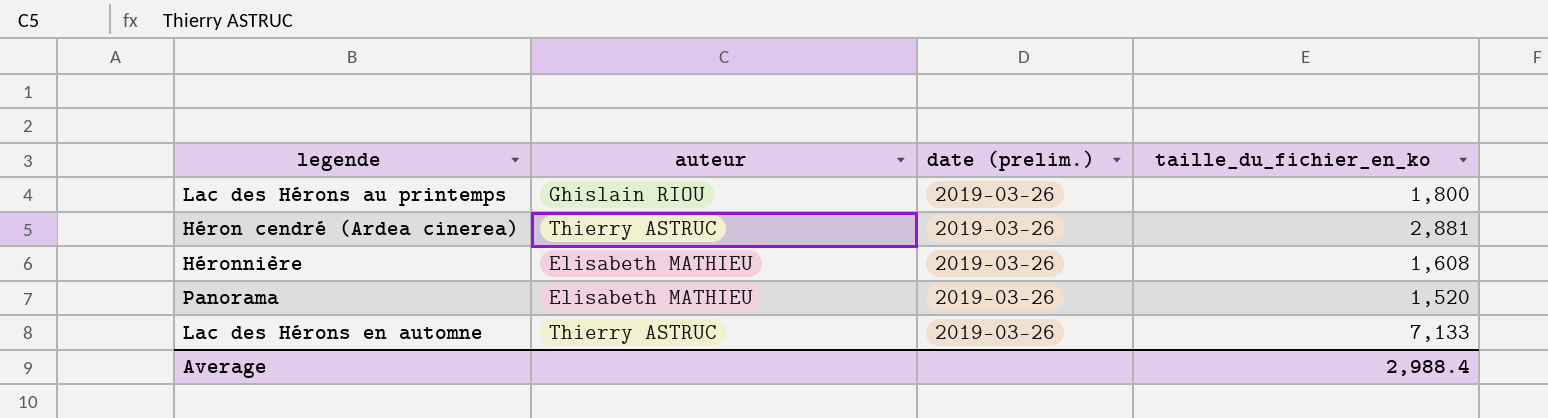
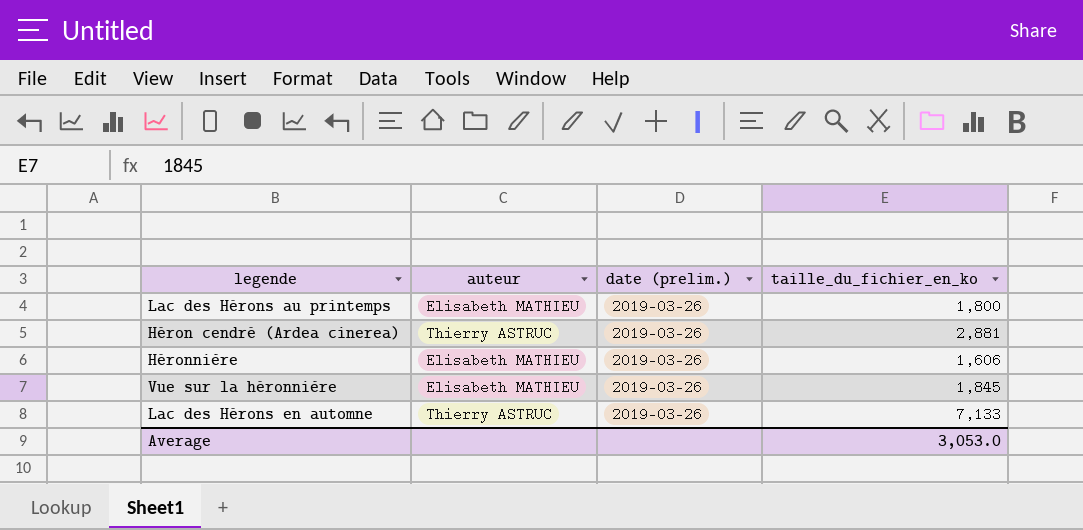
row Panorama: Elisabeth MATHIEU | 2019-03-26 | 1,520 -> none
Lac des Hérons au printemps | auteur: Ghislain RIOU -> Elisabeth MATHIEU
Héronnière | taille_du_fichier_en_ko: 1,608 -> 1,606
row Vue sur la héronnière: none -> Elisabeth MATHIEU | 2019-03-26 | 1,845
Average | taille_du_fichier_en_ko: 2,988.4 -> 3,053.0

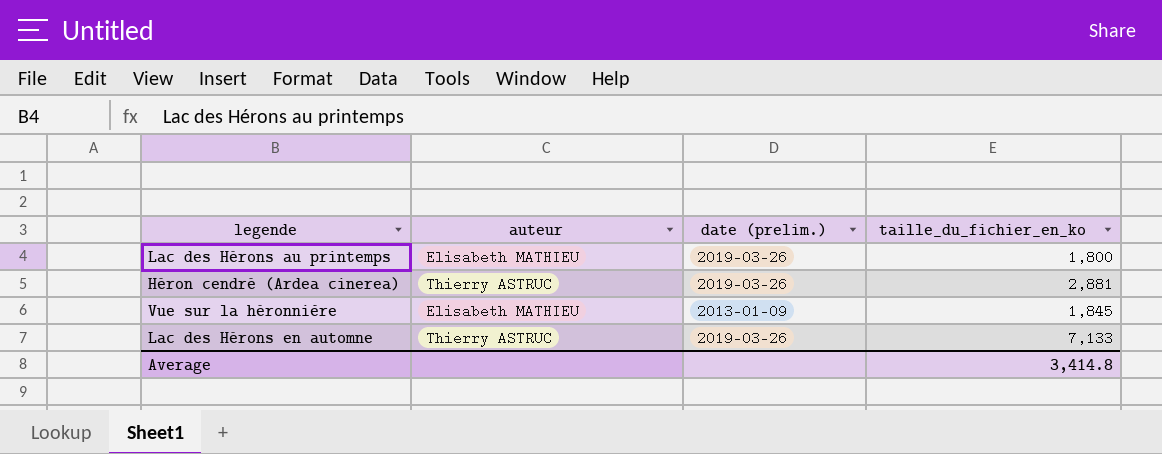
row Héronnière: Elisabeth MATHIEU | 2019-03-26 | 1,606 -> none
Vue sur la héronnière | date (prelim.): 2019-03-26 -> 2013-01-09
Average | taille_du_fichier_en_ko: 3,053.0 -> 3,414.8

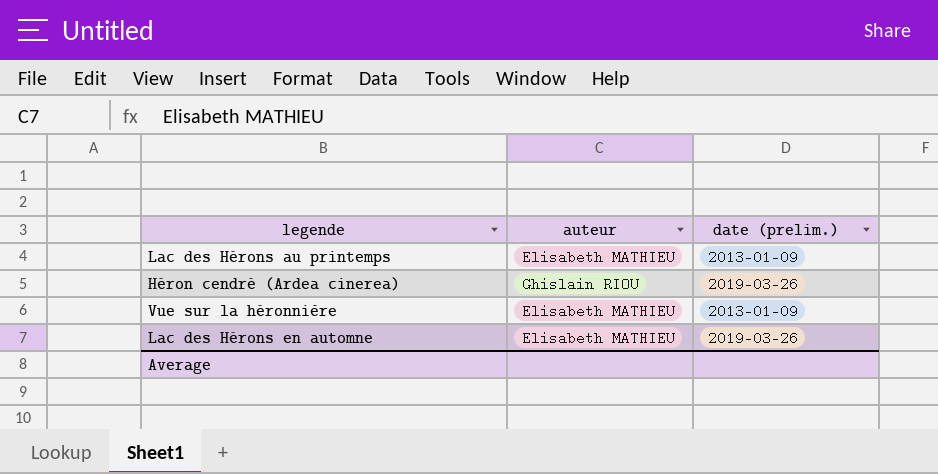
column taille_du_fichier_en_ko | position: 4 -> none
Lac des Hérons au printemps | date (prelim.): 2019-03-26 -> 2013-01-09
Héron cendré (Ardea cinerea) | auteur: Thierry ASTRUC -> Ghislain RIOU
Lac des Hérons en automne | auteur: Thierry ASTRUC -> Elisabeth MATHIEU

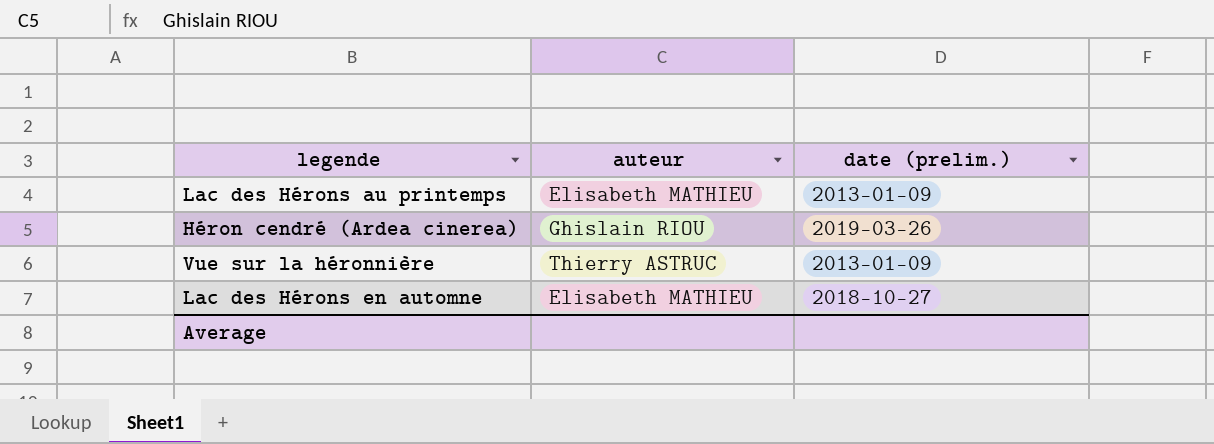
Vue sur la héronnière | auteur: Elisabeth MATHIEU -> Thierry ASTRUC
Lac des Hérons en automne | date (prelim.): 2019-03-26 -> 2018-10-27

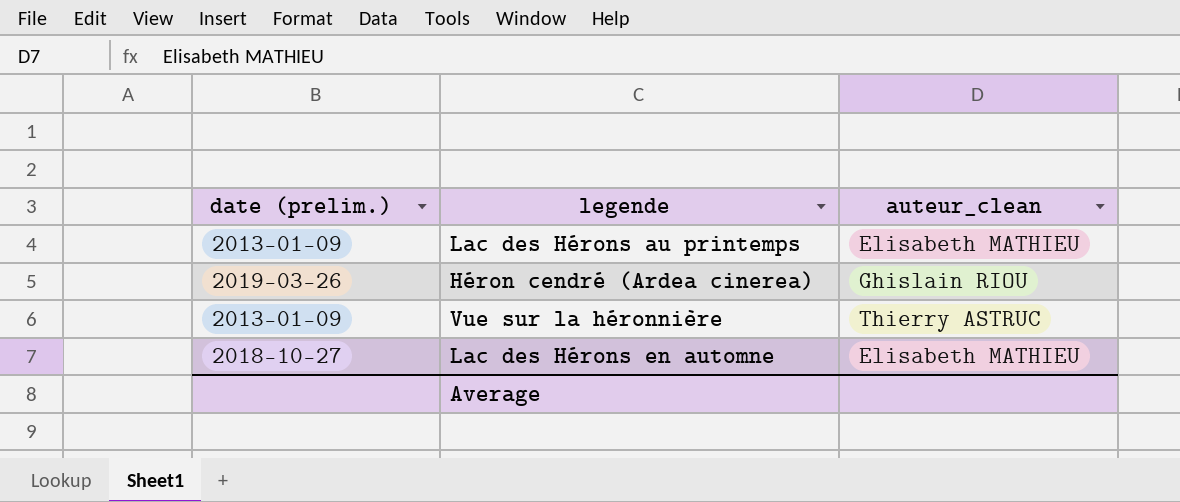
column date (prelim.) | position: 3 -> 1
column name: auteur -> auteur_clean

